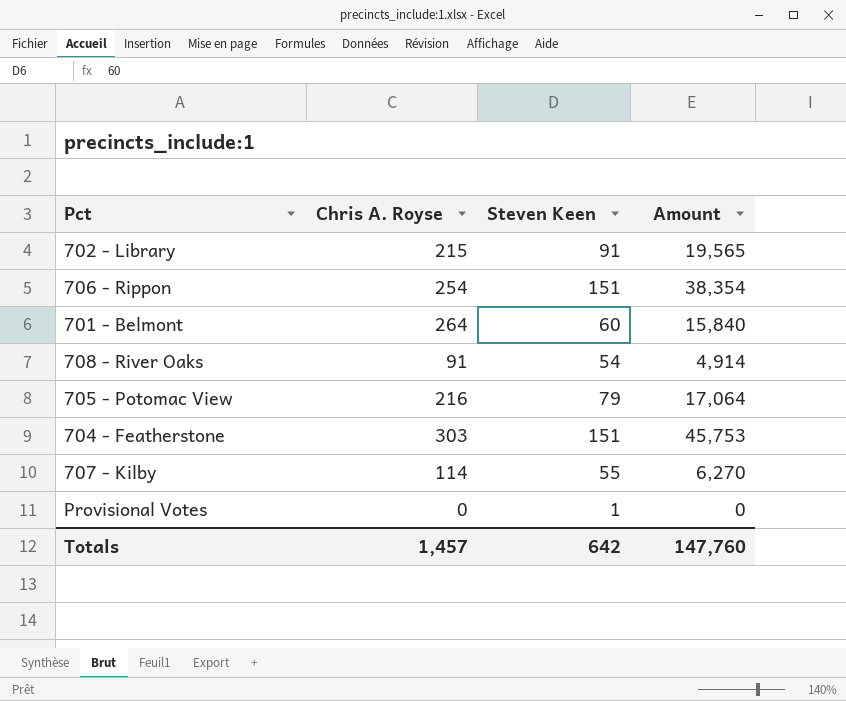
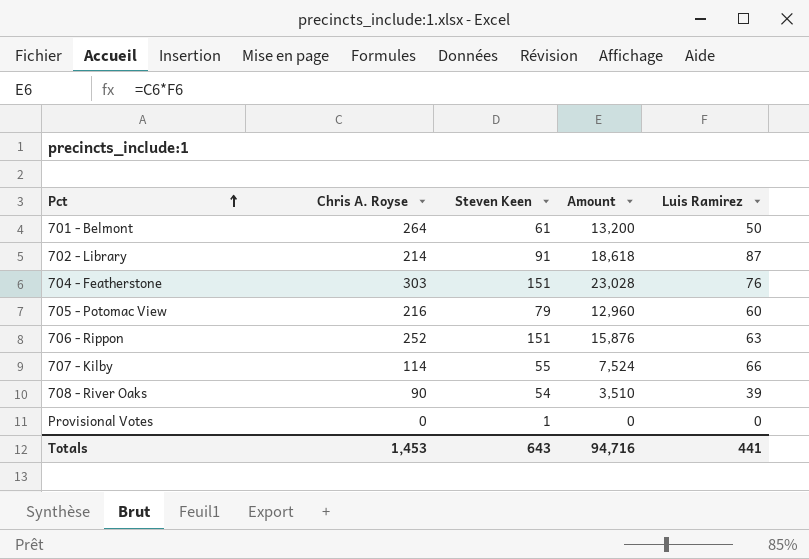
row order: none -> Pct ascending
column Amount | formula: [Chris A. Royse] * [Steven Keen] -> [Chris A. Royse] * [Luis Ramirez]
column Luis Ramirez | position: none -> 5
701 - Belmont | Steven Keen: 60 -> 61
702 - Library | Chris A. Royse: 215 -> 214
706 - Rippon | Chris A. Royse: 254 -> 252
708 - River Oaks | Chris A. Royse: 91 -> 90
Totals | Chris A. Royse: 1,457 -> 1,453
Totals | Steven Keen: 642 -> 643
Totals | Amount: 147,760 -> 94,716

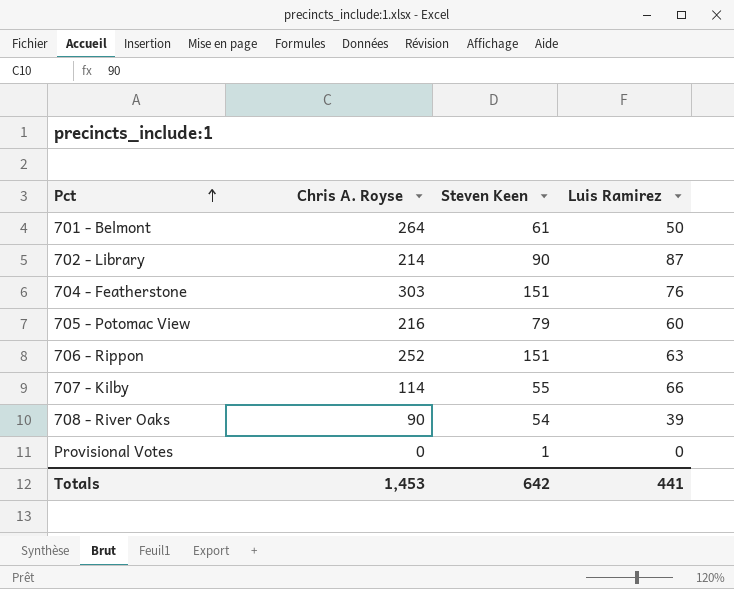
column Amount | formula: [Chris A. Royse] * [Luis Ramirez] -> none
702 - Library | Steven Keen: 91 -> 90
Totals | Steven Keen: 643 -> 642

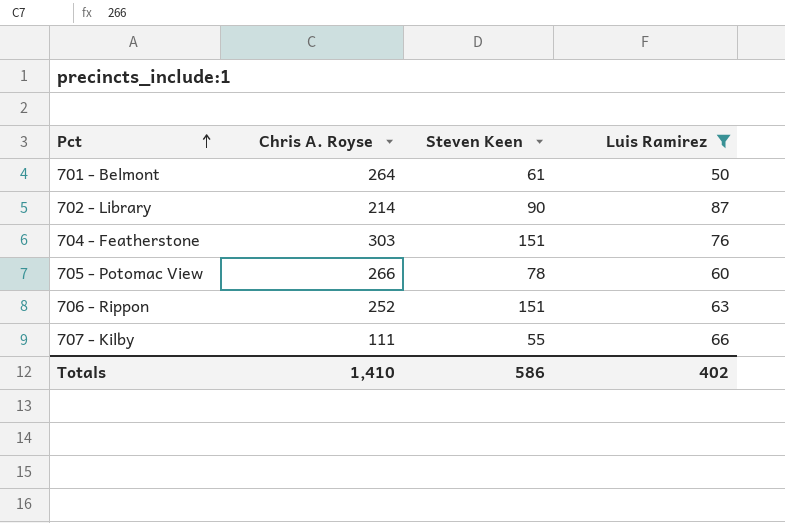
filter: none -> Luis Ramirez >= 50
705 - Potomac View | Chris A. Royse: 216 -> 266
705 - Potomac View | Steven Keen: 79 -> 78
707 - Kilby | Chris A. Royse: 114 -> 111
Totals | Chris A. Royse: 1,453 -> 1,410
Totals | Steven Keen: 642 -> 586
Totals | Luis Ramirez: 441 -> 402

